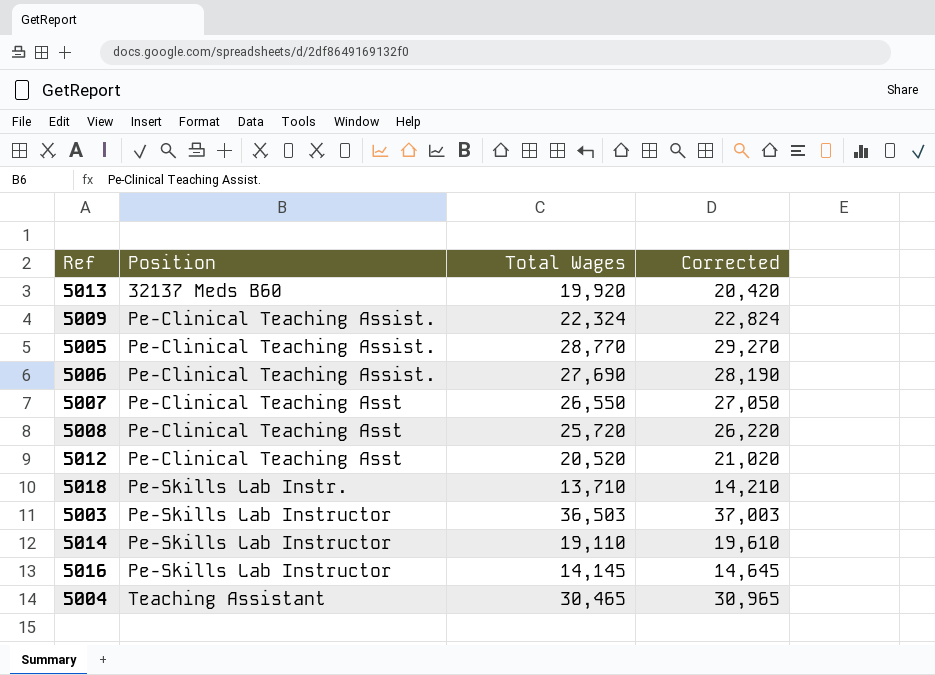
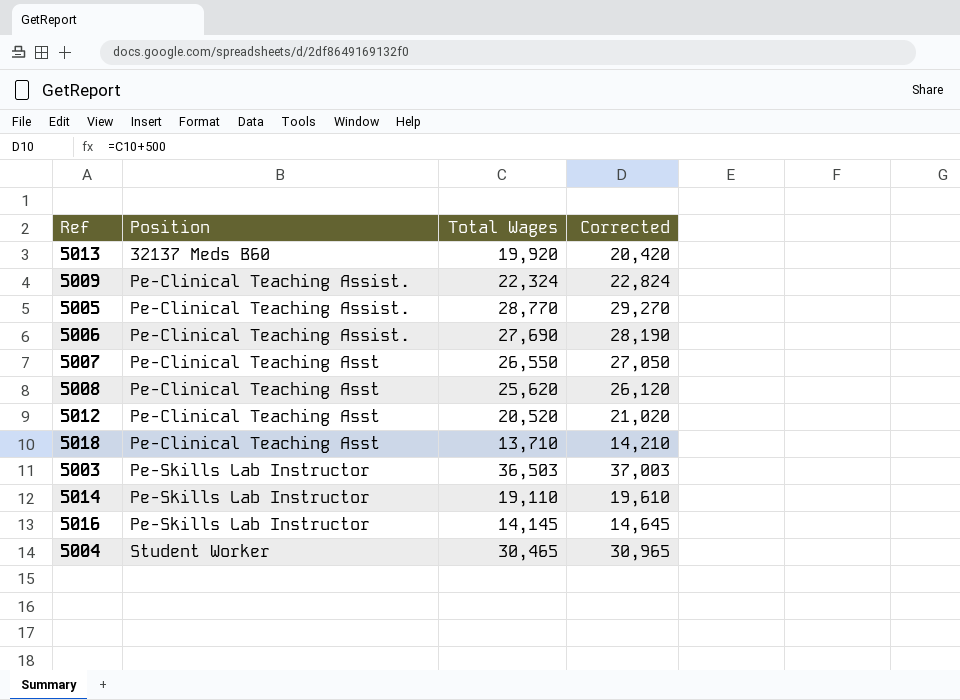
5008 | Total Wages: 25,720 -> 25,620
5008 | Corrected: 26,220 -> 26,120
5018 | Position: Pe-Skills Lab Instr. -> Pe-Clinical Teaching Asst
5004 | Position: Teaching Assistant -> Student Worker

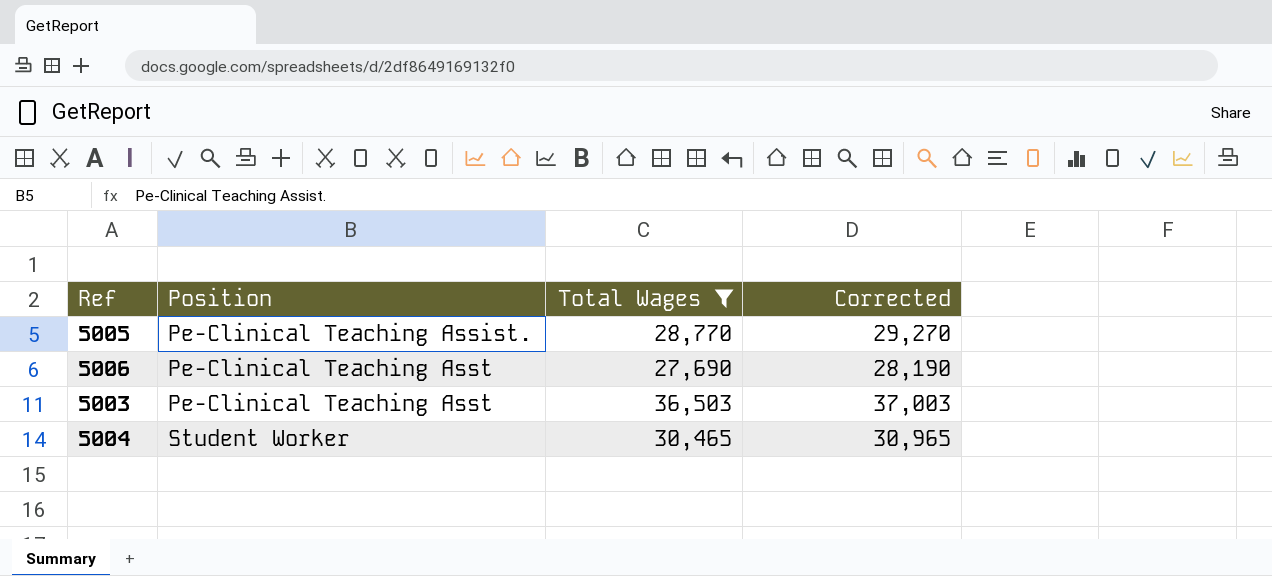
filter: none -> Total Wages >= 27,690
5006 | Position: Pe-Clinical Teaching Assist. -> Pe-Clinical Teaching Asst
5003 | Position: Pe-Skills Lab Instructor -> Pe-Clinical Teaching Asst

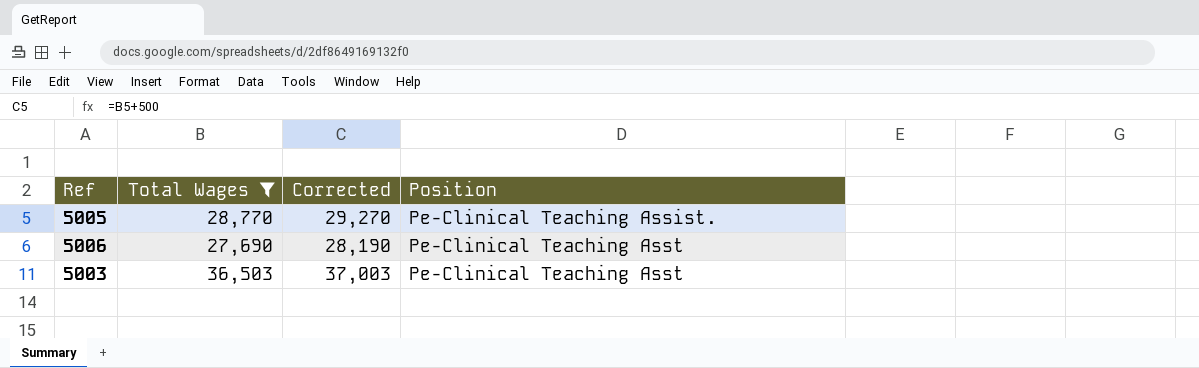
column Position | position: 2 -> 4
row 5004: Student Worker | 30,465 | 30,965 -> none

